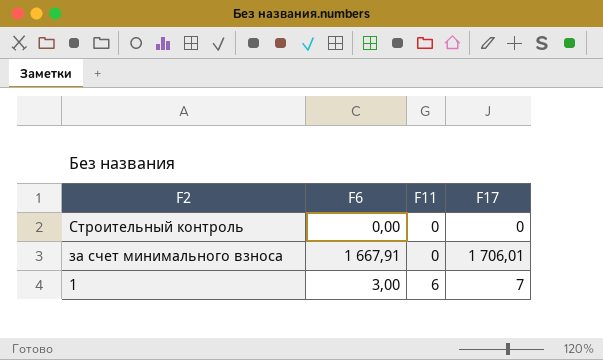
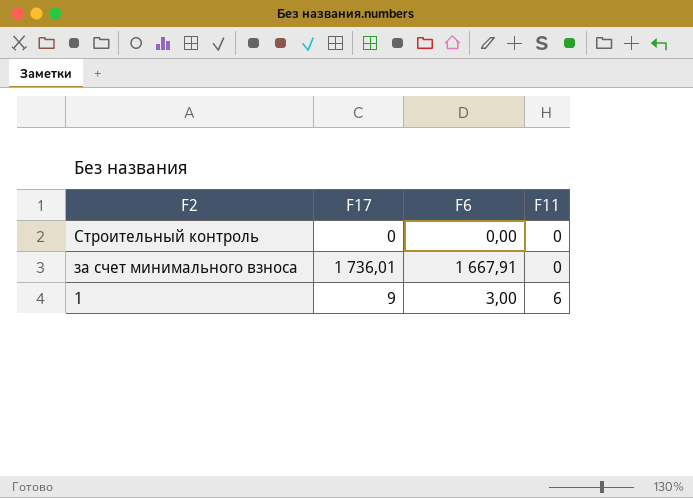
column F17 | position: 4 -> 2
за счет минимального взноса | F17: 1 706,01 -> 1 736,01
1 | F17: 7 -> 9

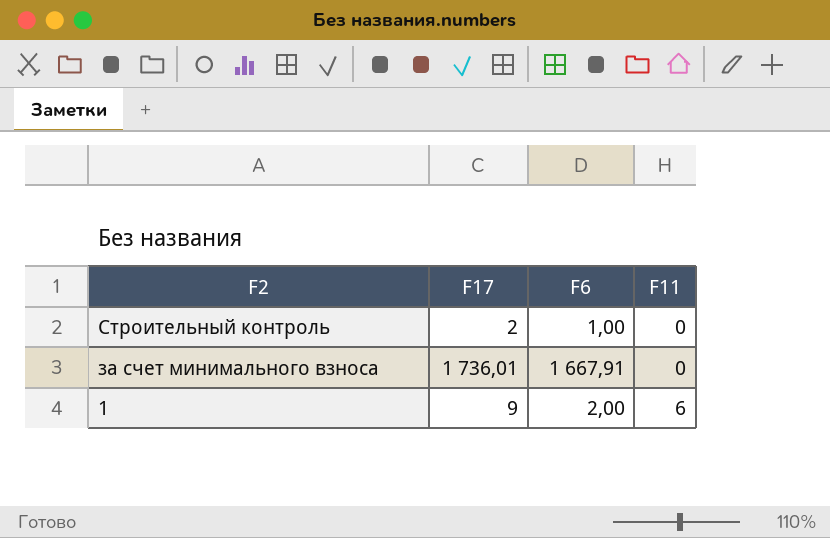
Строительный контроль | F17: 0 -> 2
Строительный контроль | F6: 0,00 -> 1,00
1 | F6: 3,00 -> 2,00

